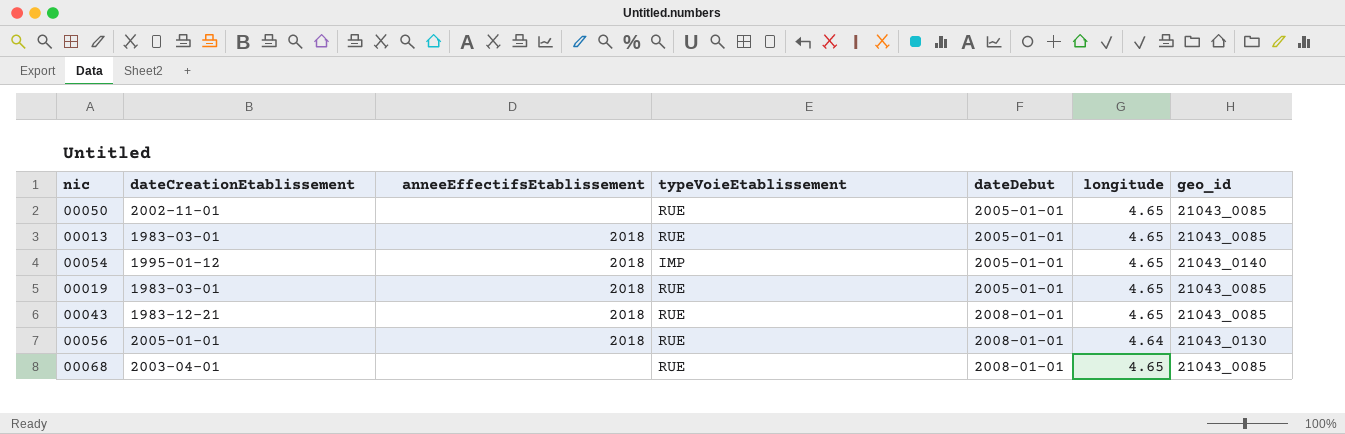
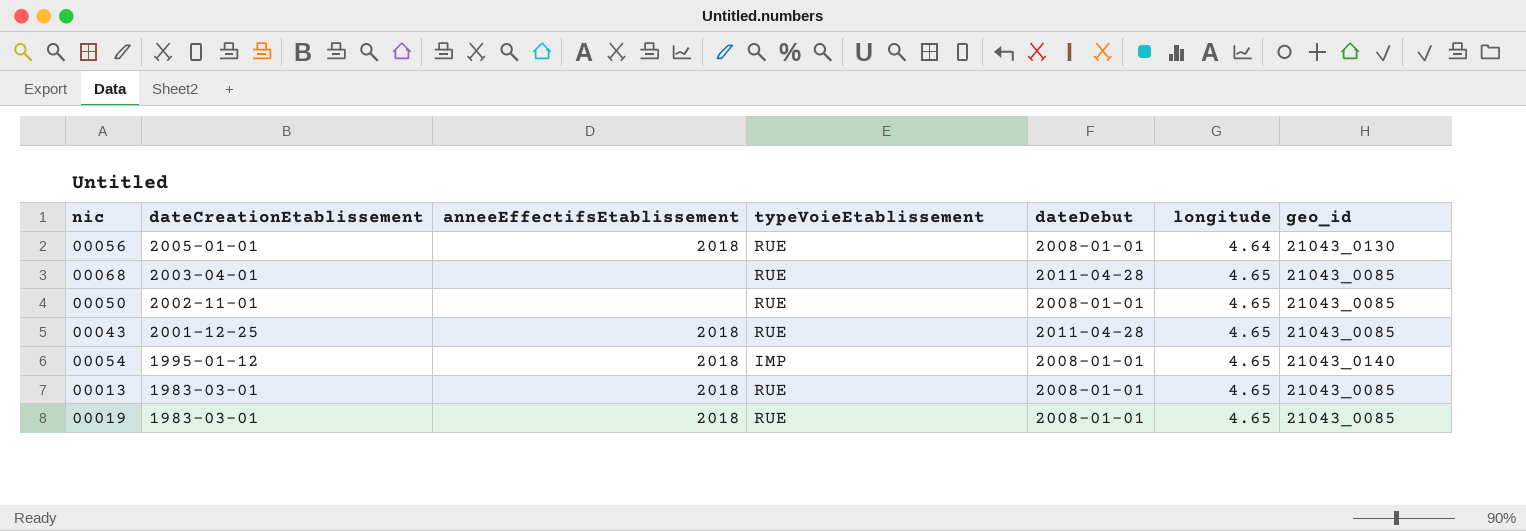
row order: dateDebut ascending -> dateCreationEtablissement descending
00068 | dateDebut: 2008-01-01 -> 2011-04-28
00050 | dateDebut: 2005-01-01 -> 2008-01-01
00043 | dateCreationEtablissement: 1983-12-21 -> 2001-12-25
00043 | dateDebut: 2008-01-01 -> 2011-04-28
00054 | dateDebut: 2005-01-01 -> 2008-01-01
00013 | dateDebut: 2005-01-01 -> 2008-01-01
00019 | dateDebut: 2005-01-01 -> 2008-01-01

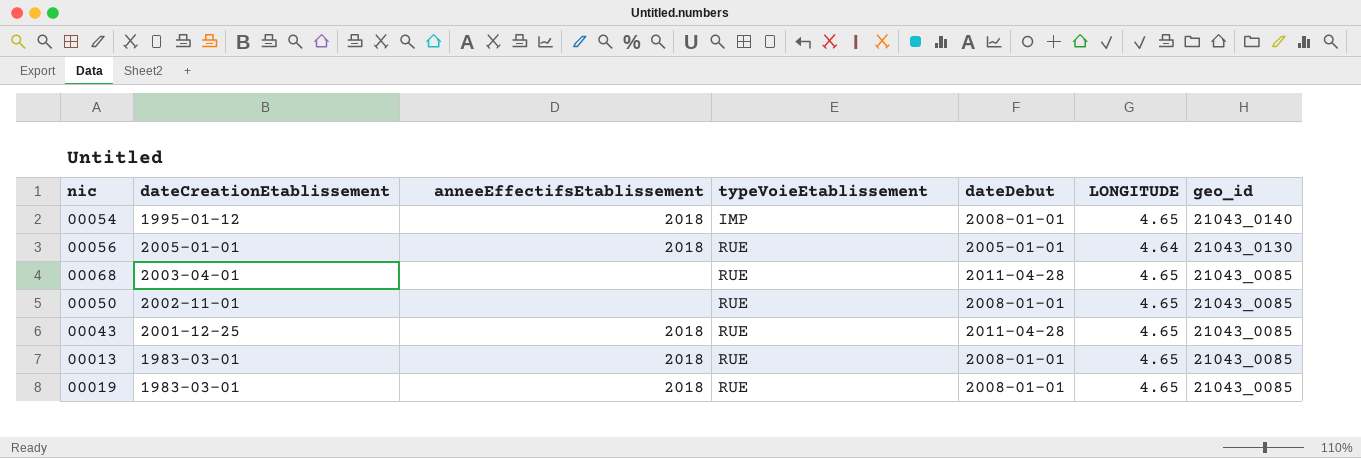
row order: dateCreationEtablissement descending -> typeVoieEtablissement ascending
column name: longitude -> LONGITUDE
00056 | dateDebut: 2008-01-01 -> 2005-01-01

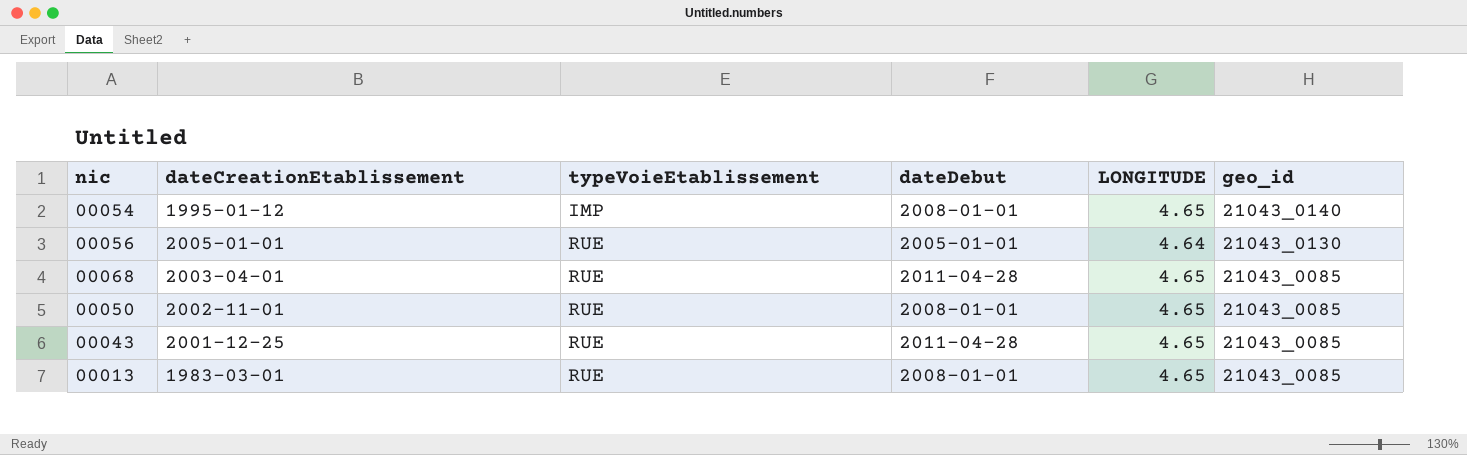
column anneeEffectifsEtablissement | position: 3 -> none
row 00019: 1983-03-01 | 2018 | RUE | 2008-01-01 | 4.65 | 21043_0085 -> none

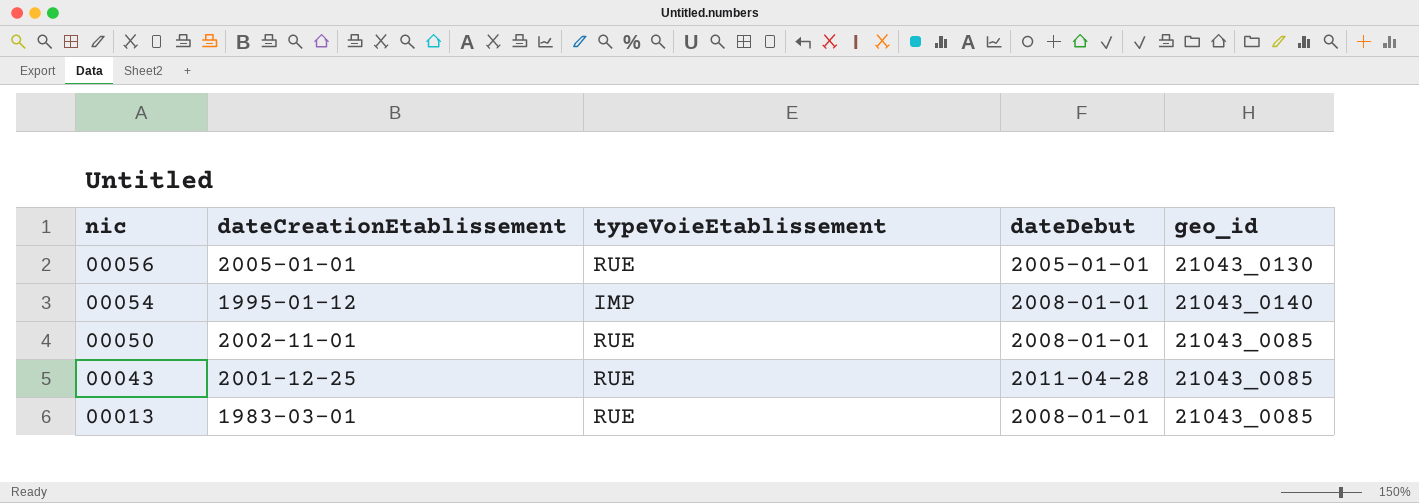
row order: typeVoieEtablissement ascending -> nic descending
column LONGITUDE | position: 5 -> none
row 00068: 2003-04-01 | RUE | 2011-04-28 | 4.65 | 21043_0085 -> none

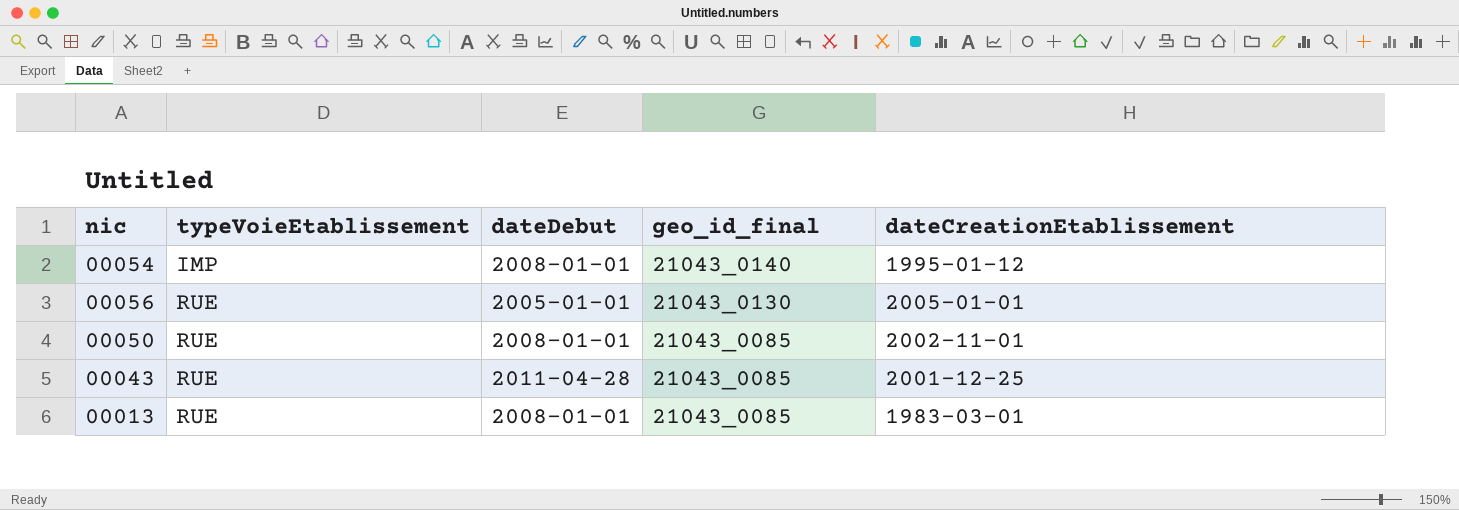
row order: nic descending -> typeVoieEtablissement ascending
column name: geo_id -> geo_id_final
column dateCreationEtablissement | position: 2 -> 5

